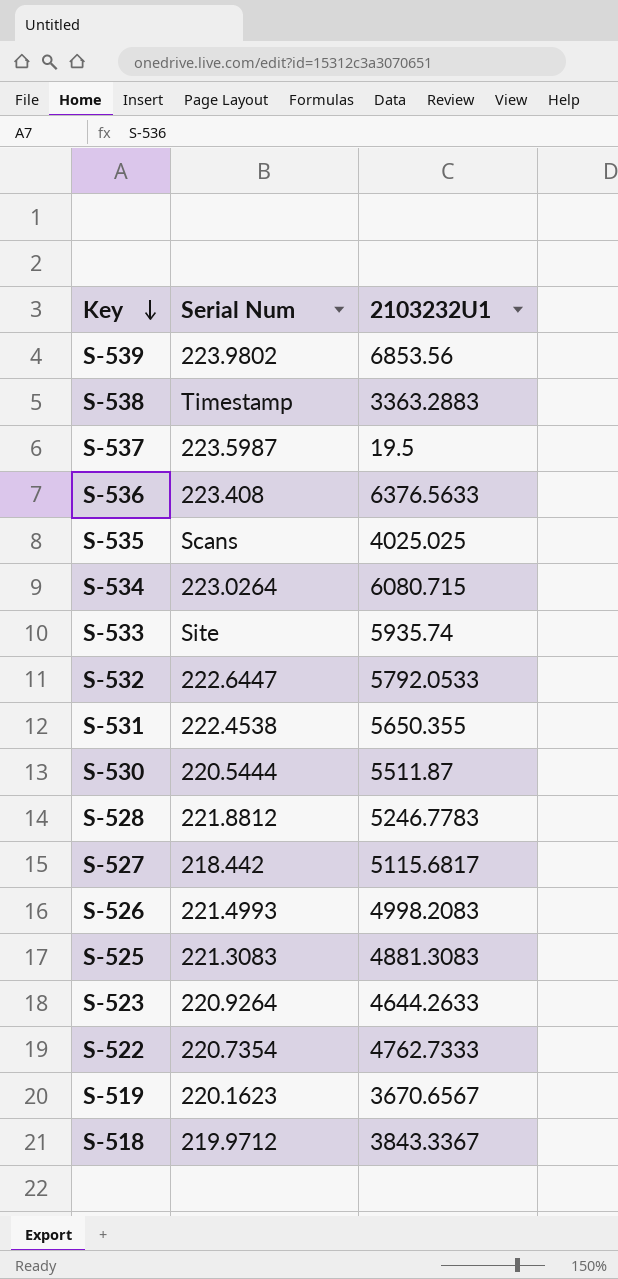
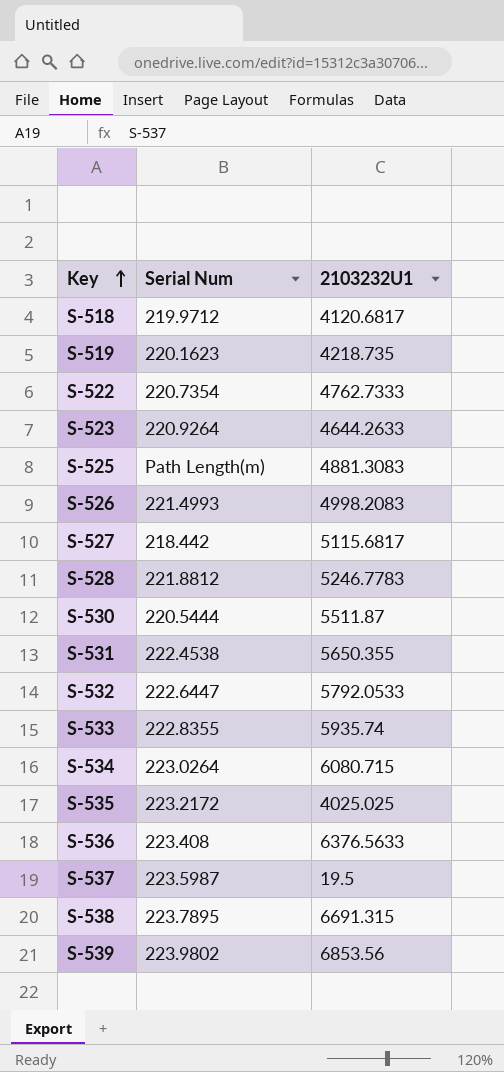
row order: Key descending -> Key ascending
S-518 | 2103232U1: 3843.3367 -> 4120.6817
S-519 | 2103232U1: 3670.6567 -> 4218.735
S-525 | Serial Num: 221.3083 -> Path Length(m)
S-533 | Serial Num: Site -> 222.8355
S-535 | Serial Num: Scans -> 223.2172
S-538 | Serial Num: Timestamp -> 223.7895
S-538 | 2103232U1: 3363.2883 -> 6691.315

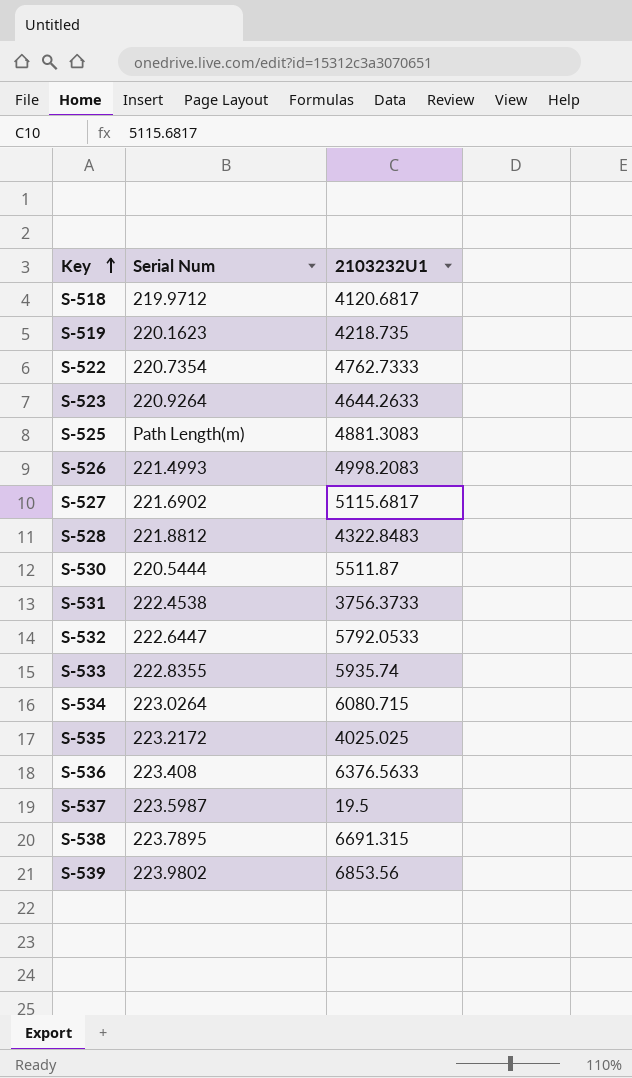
S-527 | Serial Num: 218.442 -> 221.6902
S-528 | 2103232U1: 5246.7783 -> 4322.8483
S-531 | 2103232U1: 5650.355 -> 3756.3733

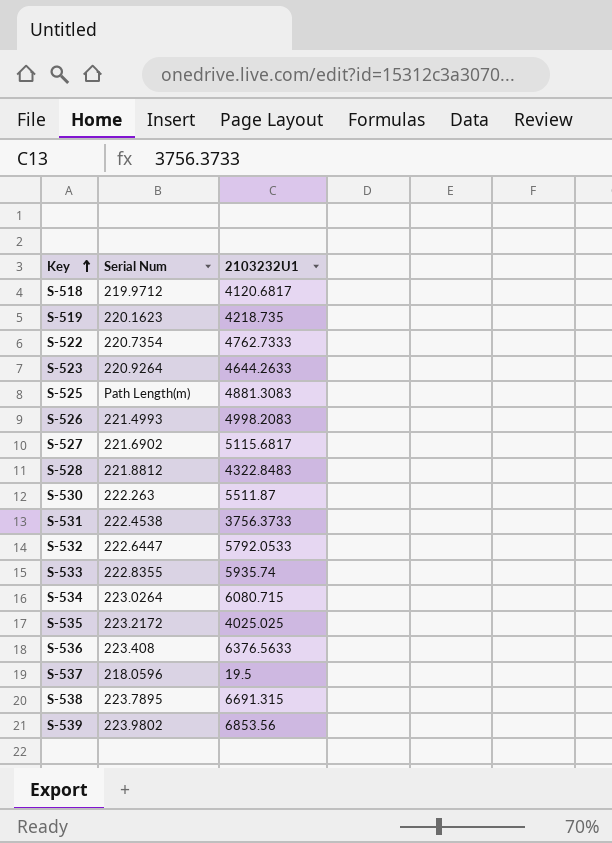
S-530 | Serial Num: 220.5444 -> 222.263
S-537 | Serial Num: 223.5987 -> 218.0596

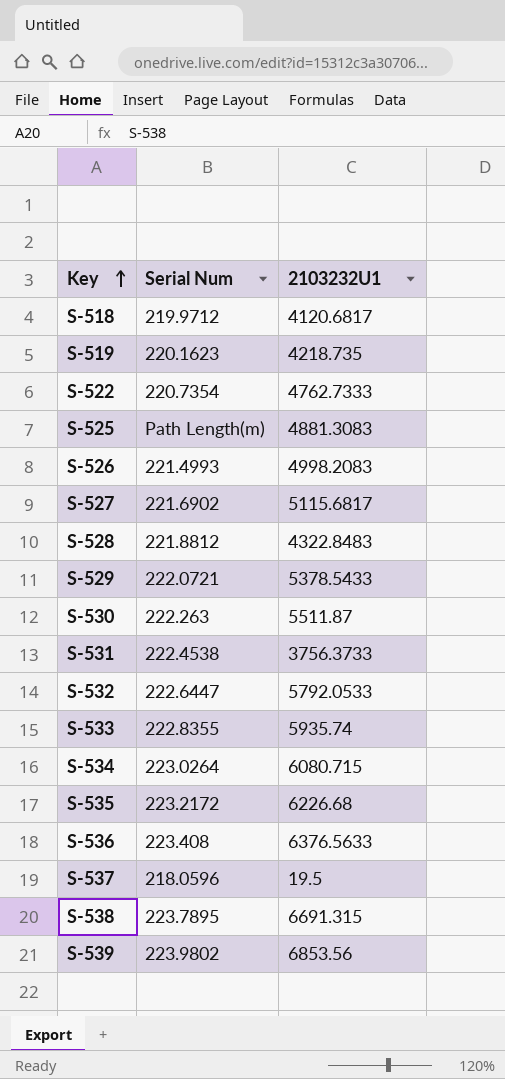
row S-523: 220.9264 | 4644.2633 -> none
row S-529: none -> 222.0721 | 5378.5433
S-535 | 2103232U1: 4025.025 -> 6226.68

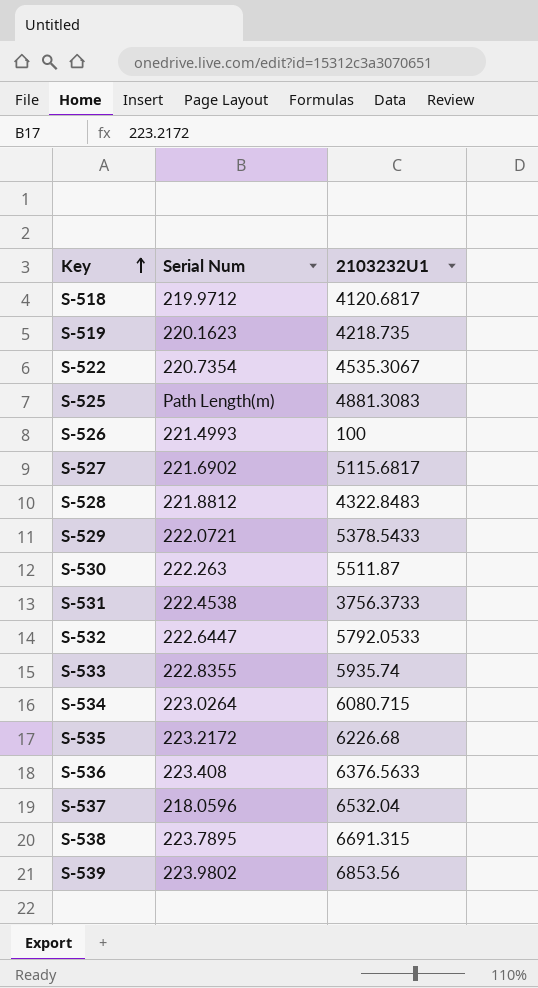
S-522 | 2103232U1: 4762.7333 -> 4535.3067
S-526 | 2103232U1: 4998.2083 -> 100
S-537 | 2103232U1: 19.5 -> 6532.04

